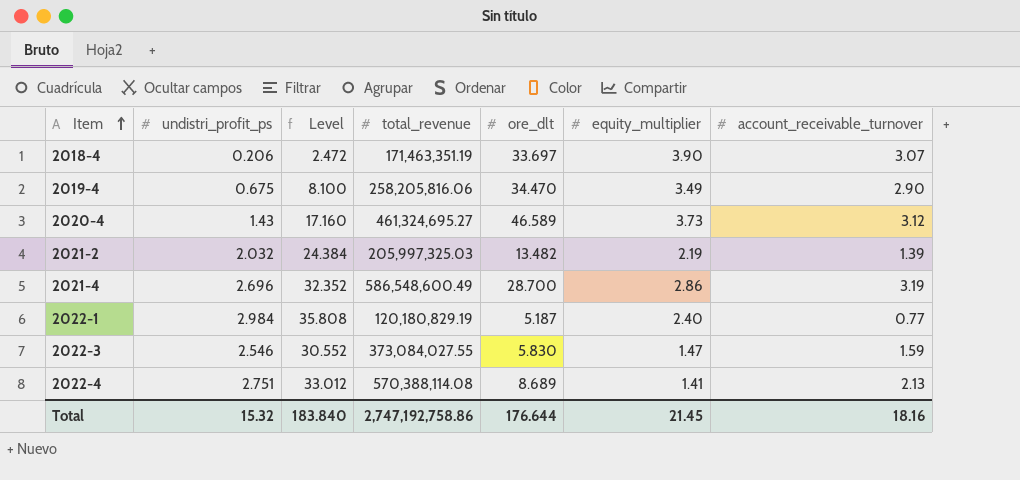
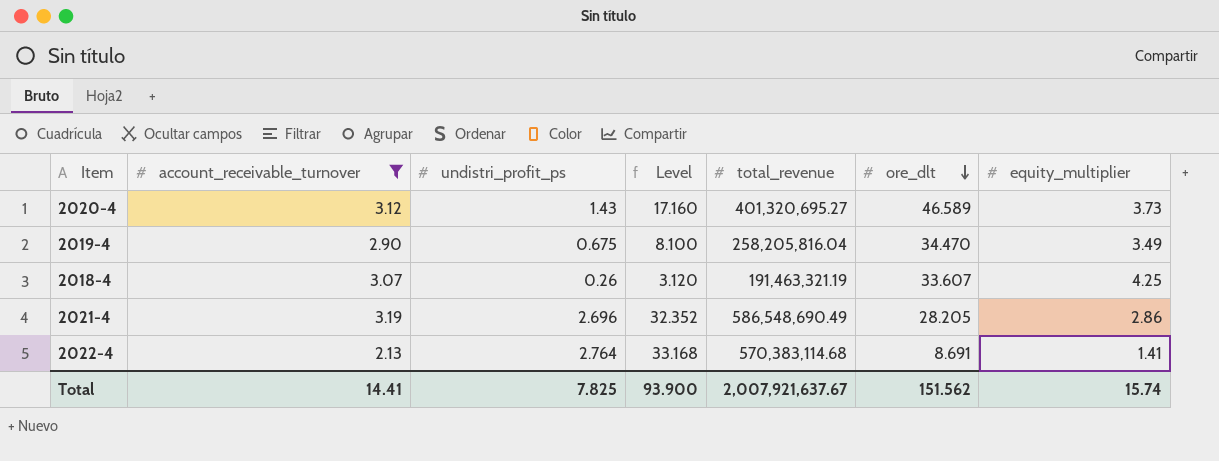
filter: none -> account_receivable_turnover >= 2.13
row order: Item ascending -> ore_dlt descending
column account_receivable_turnover | position: 7 -> 2
2020-4 | total_revenue: 461,324,695.27 -> 401,320,695.27
2019-4 | total_revenue: 258,205,816.06 -> 258,205,816.04
2018-4 | undistri_profit_ps: 0.206 -> 0.26
2018-4 | Level: 2.472 -> 3.120
2018-4 | total_revenue: 171,463,351.19 -> 191,463,321.19
2018-4 | ore_dlt: 33.697 -> 33.607
2018-4 | equity_multiplier: 3.90 -> 4.25
2021-4 | total_revenue: 586,548,600.49 -> 586,548,690.49
2021-4 | ore_dlt: 28.700 -> 28.205
2022-4 | undistri_profit_ps: 2.751 -> 2.764
2022-4 | Level: 33.012 -> 33.168
2022-4 | total_revenue: 570,388,114.08 -> 570,383,114.68
2022-4 | ore_dlt: 8.689 -> 8.691
Total | account_receivable_turnover: 18.16 -> 14.41
Total | undistri_profit_ps: 15.32 -> 7.825
Total | Level: 183.840 -> 93.900
Total | total_revenue: 2,747,192,758.86 -> 2,007,921,637.67
Total | ore_dlt: 176.644 -> 151.562
Total | equity_multiplier: 21.45 -> 15.74

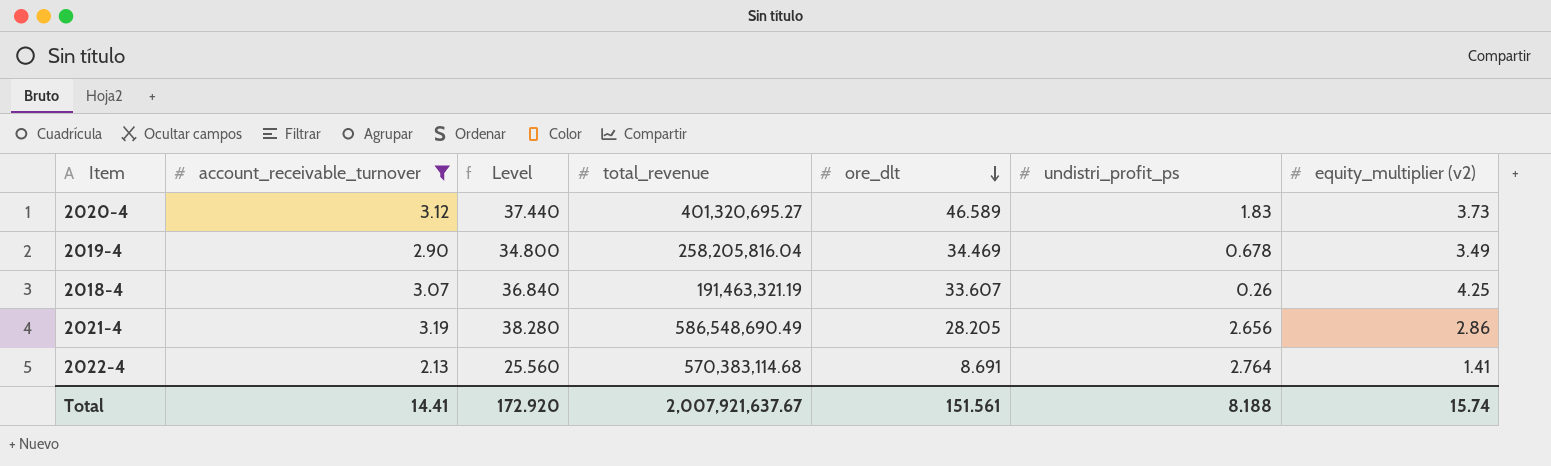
column Level | formula: [undistri_profit_ps] * 12 -> [account_receivable_turnover] * 12
column undistri_profit_ps | position: 3 -> 6
column name: equity_multiplier -> equity_multiplier (v2)
2020-4 | undistri_profit_ps: 1.43 -> 1.83
2019-4 | ore_dlt: 34.470 -> 34.469
2019-4 | undistri_profit_ps: 0.675 -> 0.678
2021-4 | undistri_profit_ps: 2.696 -> 2.656
Total | Level: 93.900 -> 172.920
Total | ore_dlt: 151.562 -> 151.561
Total | undistri_profit_ps: 7.825 -> 8.188

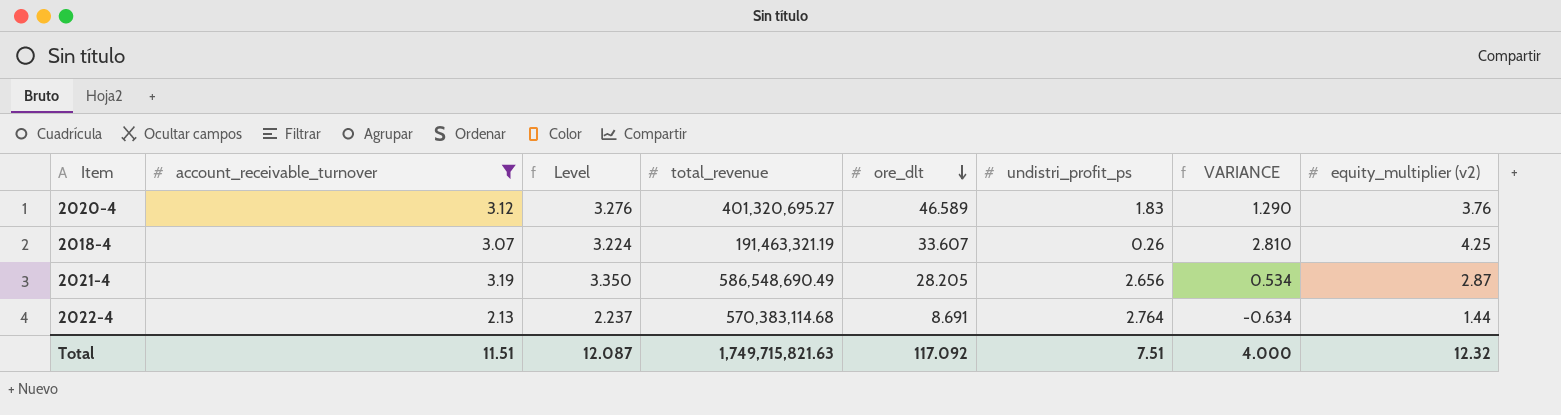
column Level | formula: [account_receivable_turnover] * 12 -> [account_receivable_turnover] * 1.05
column VARIANCE | formula: none -> [account_receivable_turnover] - [undistri_profit_ps]
row 2019-4: 2.90 | 34.800 | 258,205,816.04 | 34.469 | 0.678 | 3.49 -> none
2020-4 | equity_multiplier (v2): 3.73 -> 3.76
2021-4 | equity_multiplier (v2): 2.86 -> 2.87
2022-4 | equity_multiplier (v2): 1.41 -> 1.44
Total | account_receivable_turnover: 14.41 -> 11.51
Total | Level: 172.920 -> 12.087
Total | total_revenue: 2,007,921,637.67 -> 1,749,715,821.63
Total | ore_dlt: 151.561 -> 117.092
Total | undistri_profit_ps: 8.188 -> 7.51
Total | equity_multiplier (v2): 15.74 -> 12.32

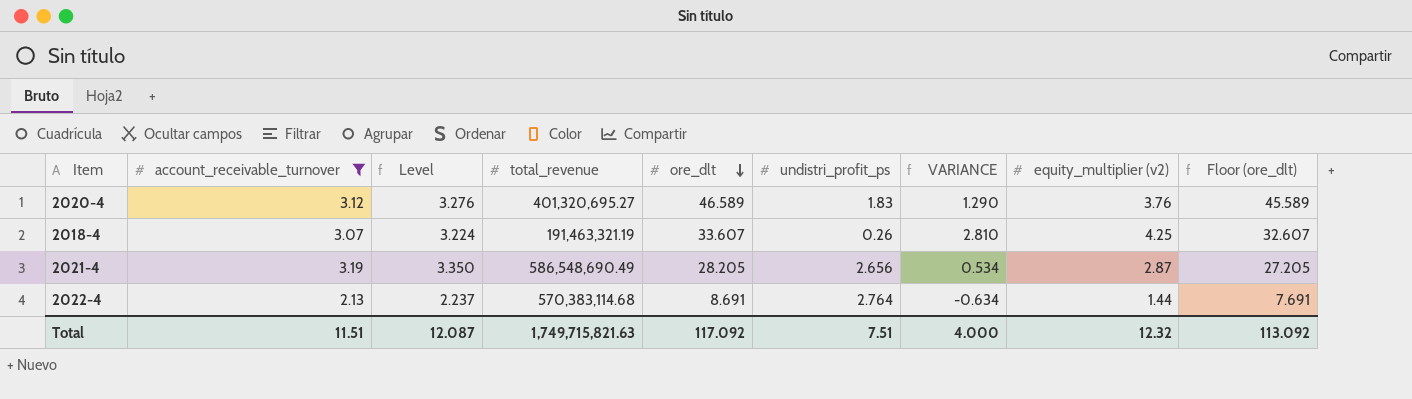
column Floor (ore_dlt) | formula: none -> [ore_dlt] - 1

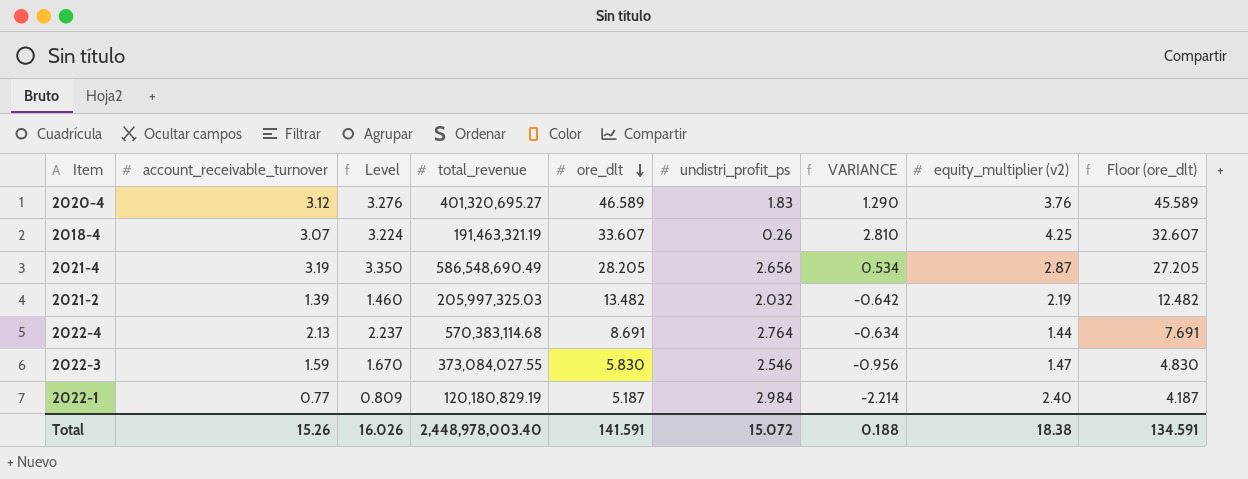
filter: account_receivable_turnover >= 2.13 -> none
Total | account_receivable_turnover: 11.51 -> 15.26
Total | Level: 12.087 -> 16.026
Total | total_revenue: 1,749,715,821.63 -> 2,448,978,003.40
Total | ore_dlt: 117.092 -> 141.591
Total | undistri_profit_ps: 7.51 -> 15.072
Total | VARIANCE: 4.000 -> 0.188
Total | equity_multiplier (v2): 12.32 -> 18.38
Total | Floor (ore_dlt): 113.092 -> 134.591

